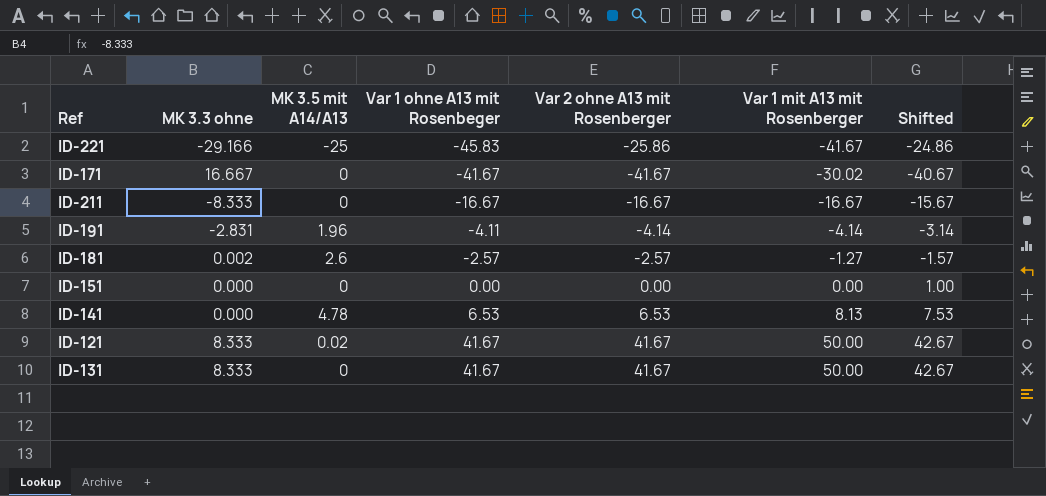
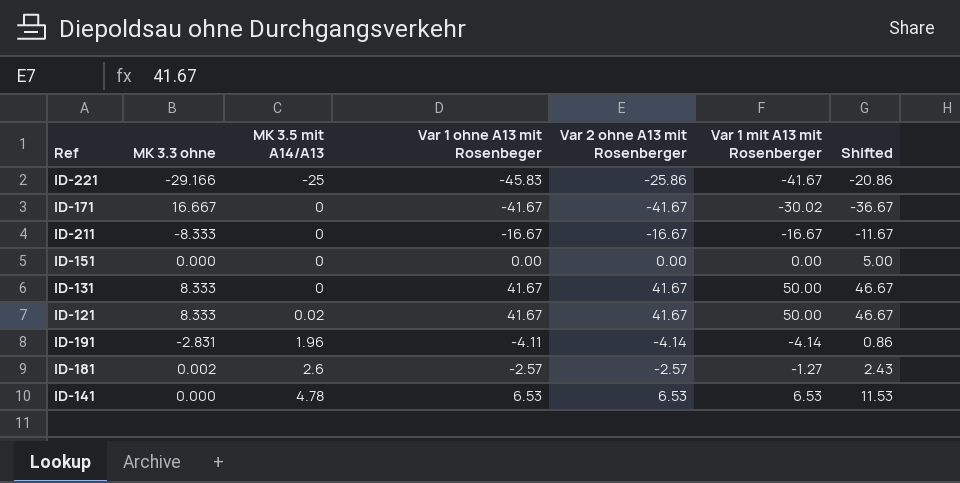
row order: Var 1 ohne A13 mit Rosenbeger ascending -> MK 3.5 mit A14/A13 ascending
column Shifted | formula: [Var 2 ohne A13 mit Rosenberger] + 1 -> [Var 2 ohne A13 mit Rosenberger] + 5
ID-141 | Var 1 mit A13 mit Rosenberger: 8.13 -> 6.53

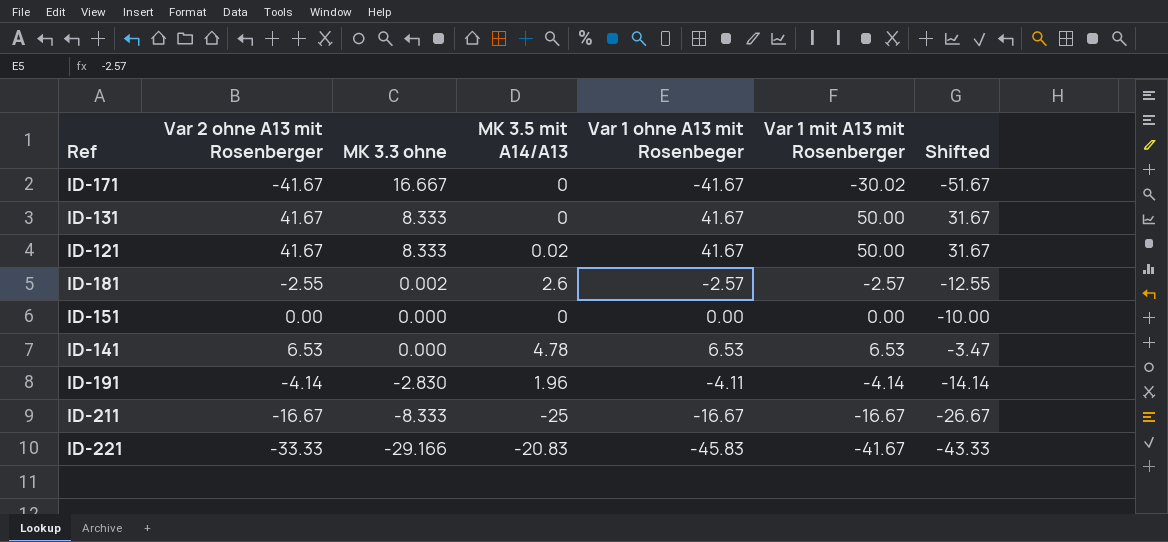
row order: MK 3.5 mit A14/A13 ascending -> MK 3.3 ohne descending
column Var 2 ohne A13 mit Rosenberger | position: 5 -> 2
column Shifted | formula: [Var 2 ohne A13 mit Rosenberger] + 5 -> [Var 2 ohne A13 mit Rosenberger] - 10
ID-181 | Var 2 ohne A13 mit Rosenberger: -2.57 -> -2.55
ID-181 | Var 1 mit A13 mit Rosenberger: -1.27 -> -2.57
ID-191 | MK 3.3 ohne: -2.831 -> -2.830
ID-211 | MK 3.5 mit A14/A13: 0 -> -25
ID-221 | Var 2 ohne A13 mit Rosenberger: -25.86 -> -33.33
ID-221 | MK 3.5 mit A14/A13: -25 -> -20.83

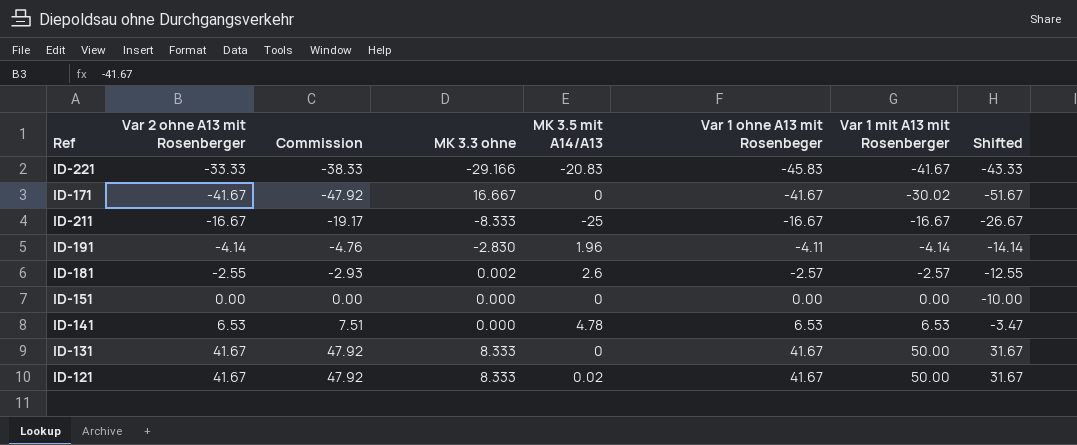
row order: MK 3.3 ohne descending -> Var 1 ohne A13 mit Rosenbeger ascending
column Commission | formula: none -> [Var 2 ohne A13 mit Rosenberger] * 1.15

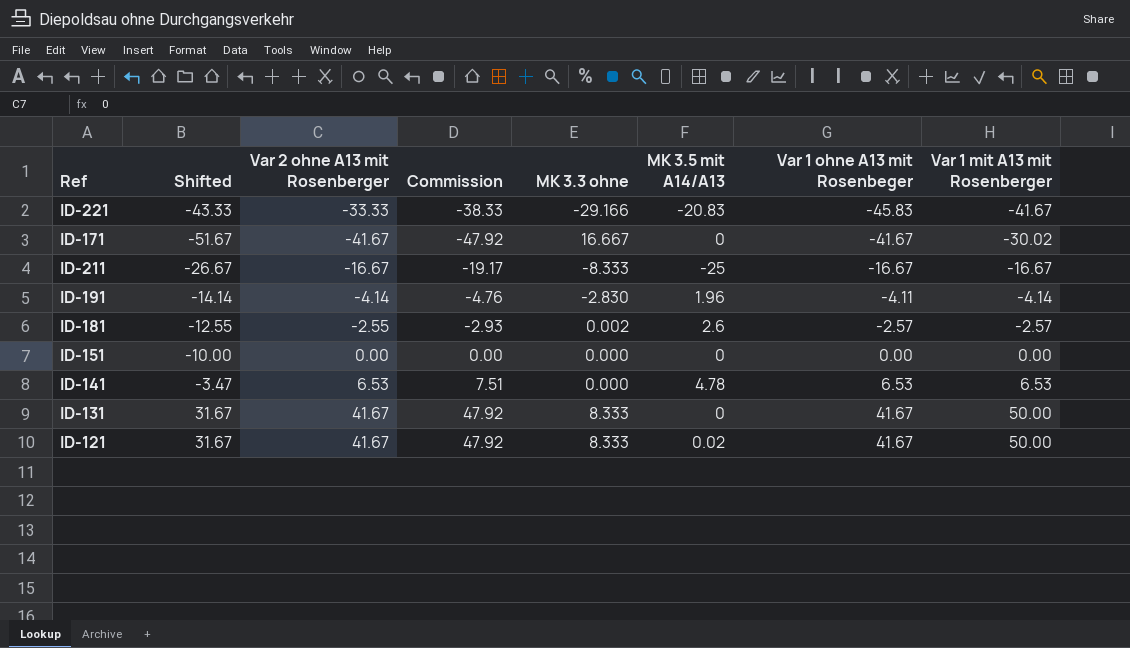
column Shifted | position: 8 -> 2

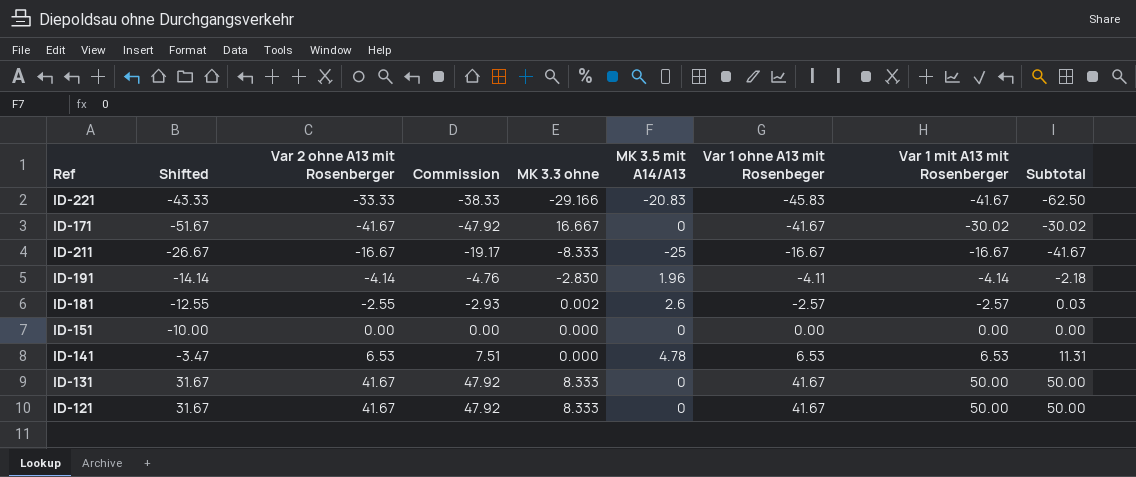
column Subtotal | formula: none -> [MK 3.5 mit A14/A13] + [Var 1 mit A13 mit Rosenberger]
ID-121 | MK 3.5 mit A14/A13: 0.02 -> 0

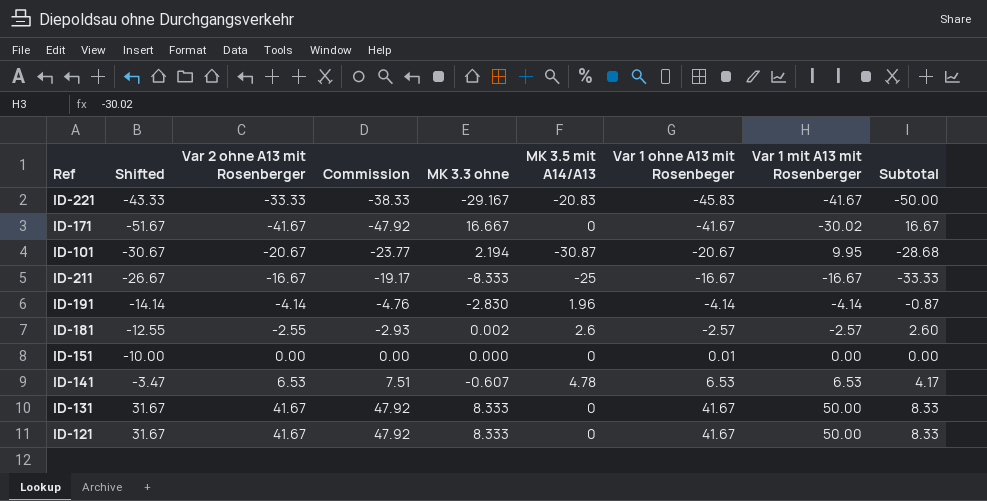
column Subtotal | formula: [MK 3.5 mit A14/A13] + [Var 1 mit A13 mit Rosenberger] -> [MK 3.3 ohne] + [MK 3.5 mit A14/A13]
ID-221 | MK 3.3 ohne: -29.166 -> -29.167
row ID-101: none -> -30.67 | -20.67 | -23.77 | 2.194 | -30.87 | -20.67 | 9.95 | -28.68
ID-191 | Var 1 ohne A13 mit Rosenbeger: -4.11 -> -4.14
ID-151 | Var 1 ohne A13 mit Rosenbeger: 0.00 -> 0.01
ID-141 | MK 3.3 ohne: 0.000 -> -0.607

